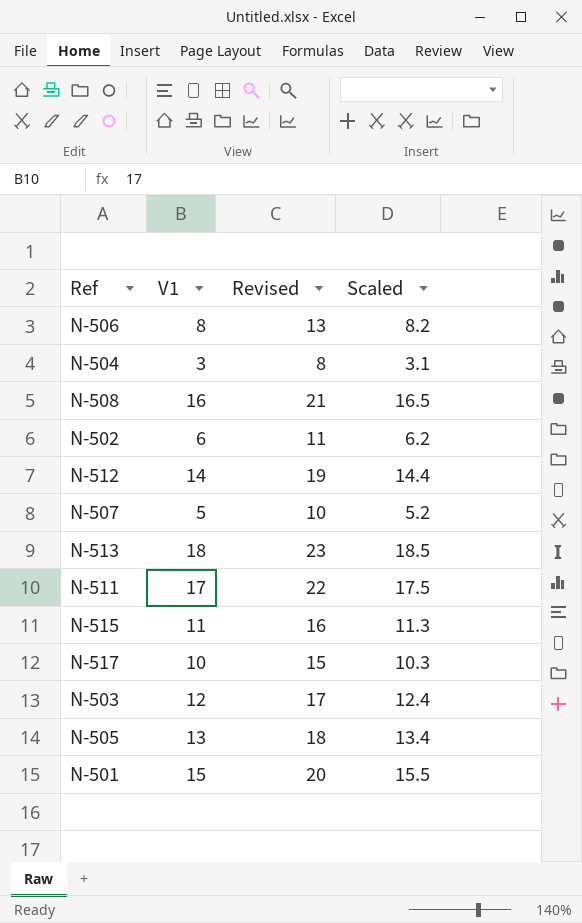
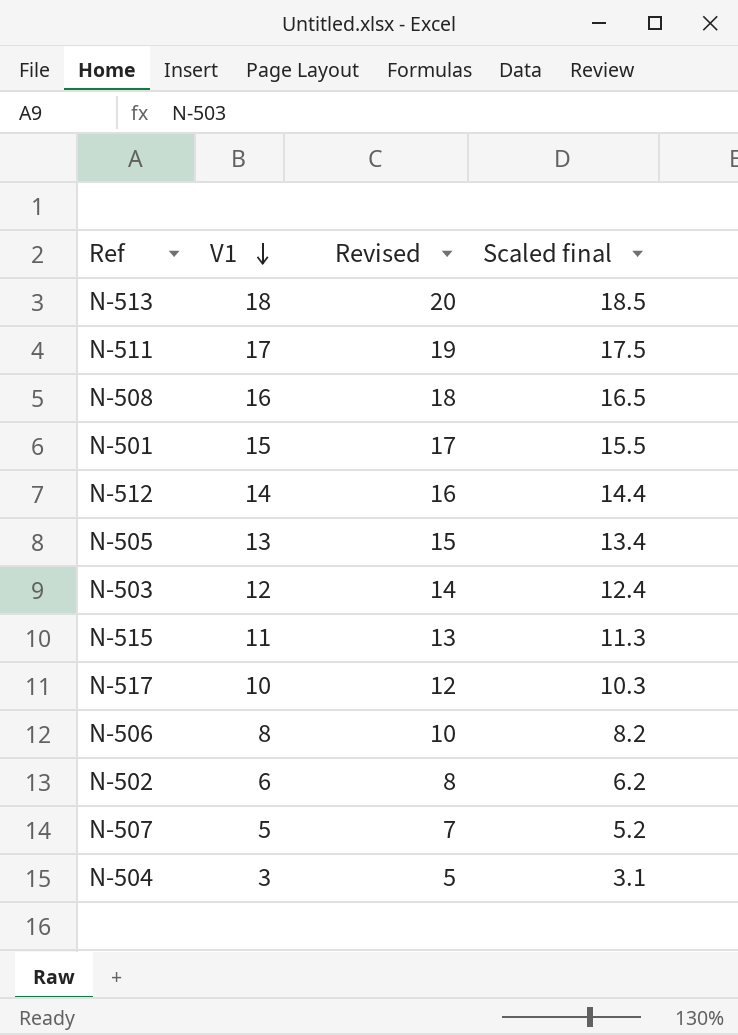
row order: none -> V1 descending
column Revised | formula: [V1] + 5 -> [V1] + 2
column name: Scaled -> Scaled final

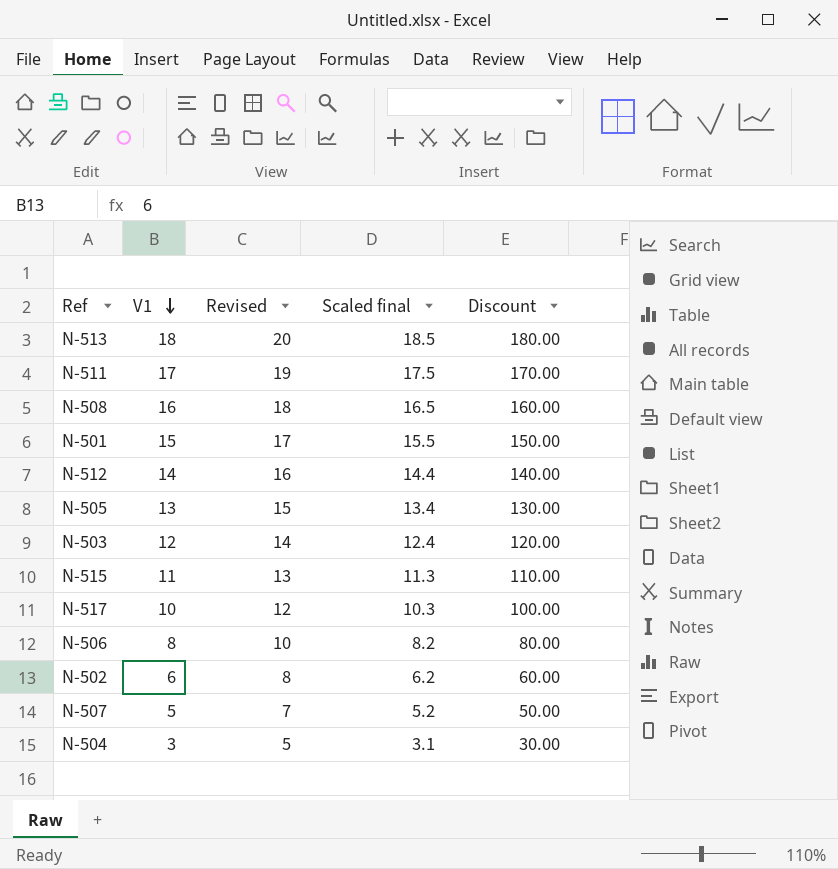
column Discount | formula: none -> [V1] * 10

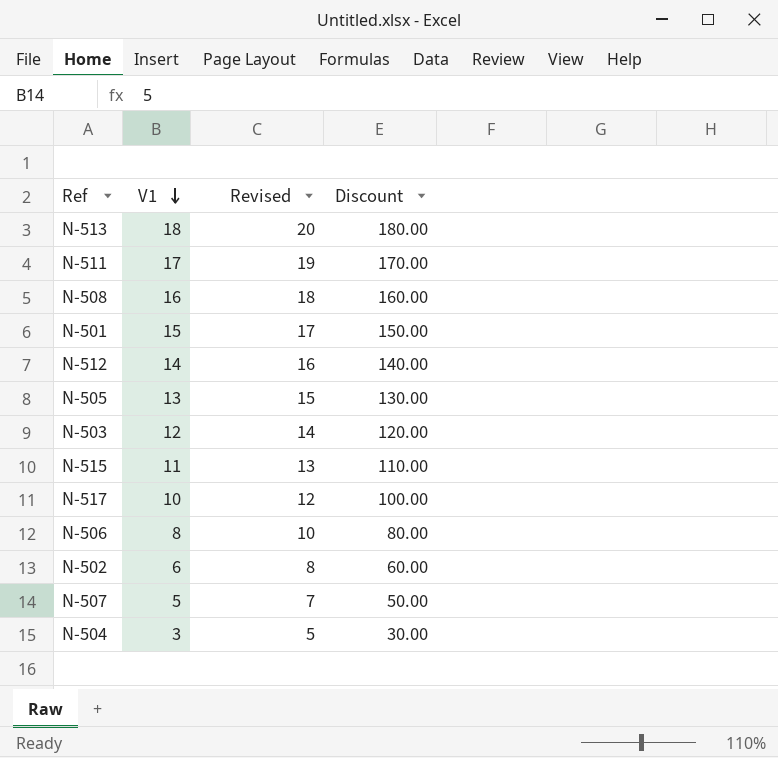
column Scaled final | formula: [V1] * 1.03 -> none

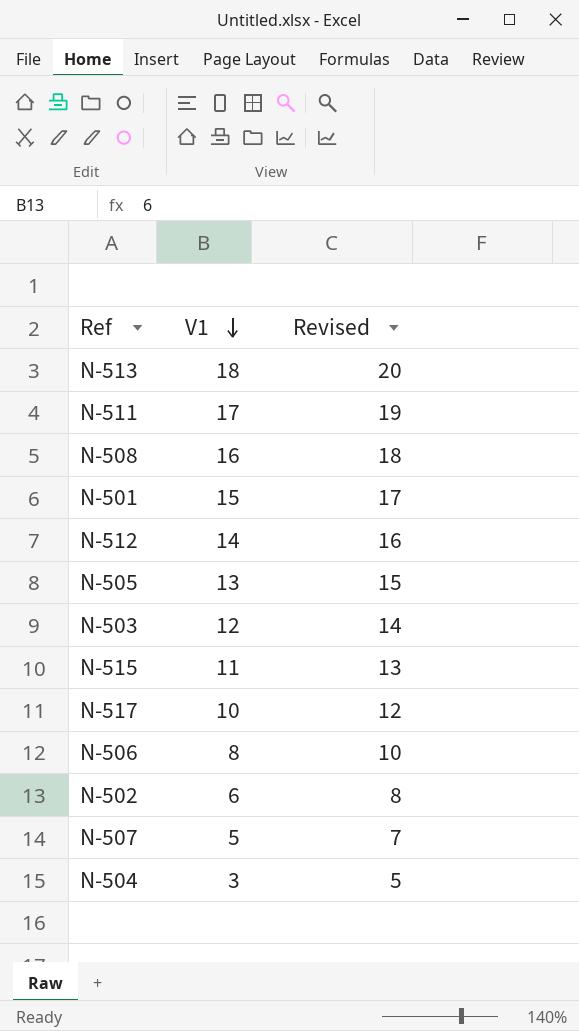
column Discount | formula: [V1] * 10 -> none

